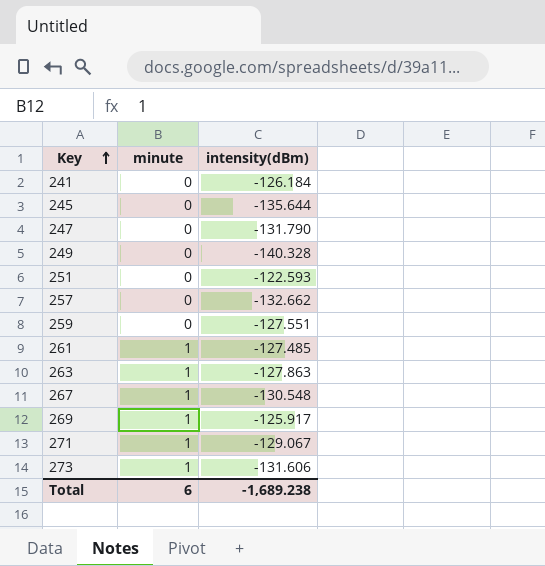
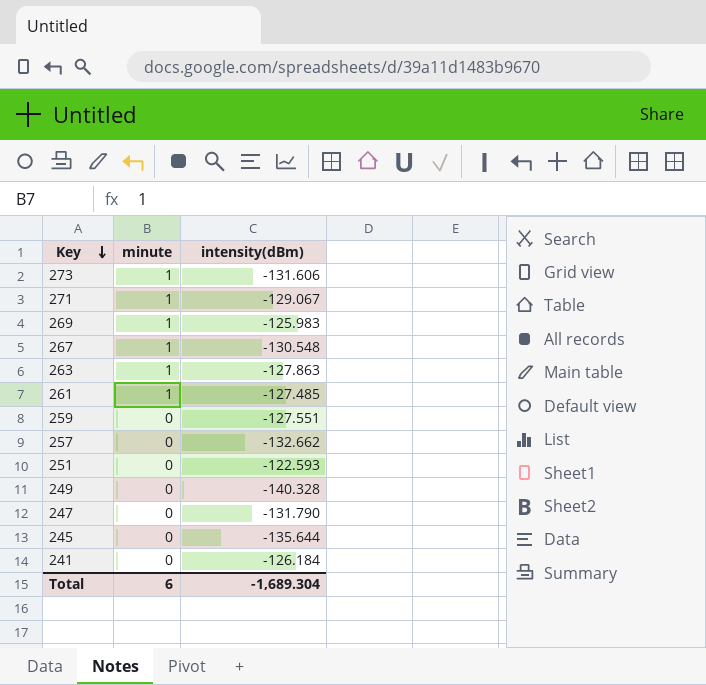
row order: Key ascending -> Key descending
269 | intensity(dBm): -125.917 -> -125.983
Total | intensity(dBm): -1,689.238 -> -1,689.304

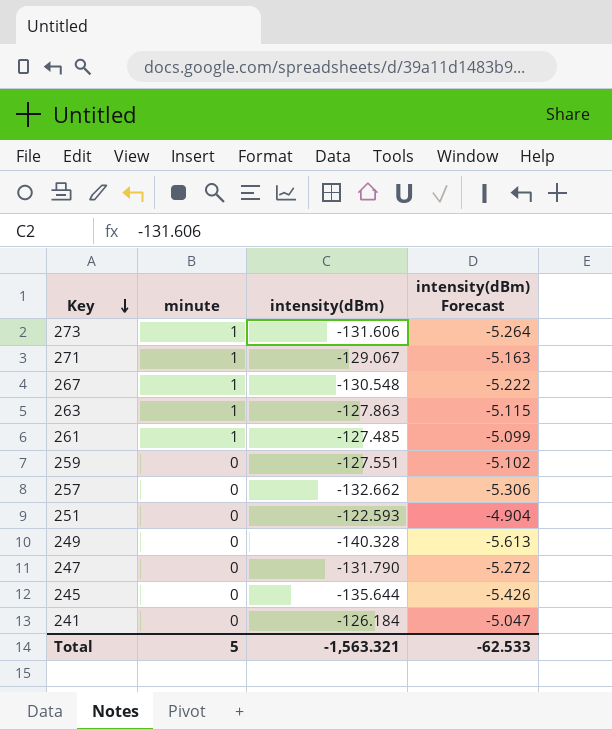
column intensity(dBm) Forecast | formula: none -> [intensity(dBm)] * 0.04
row 269: 1 | -125.983 -> none
Total | minute: 6 -> 5
Total | intensity(dBm): -1,689.304 -> -1,563.321

